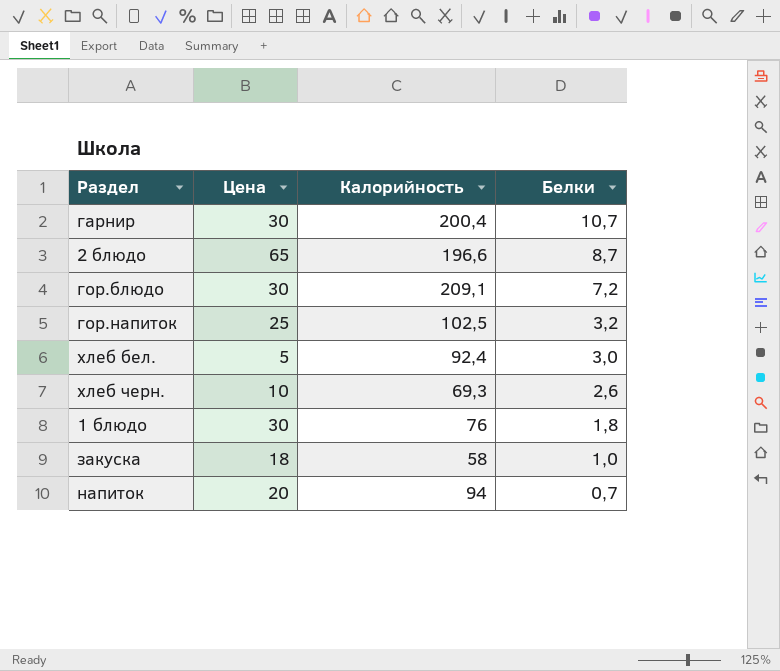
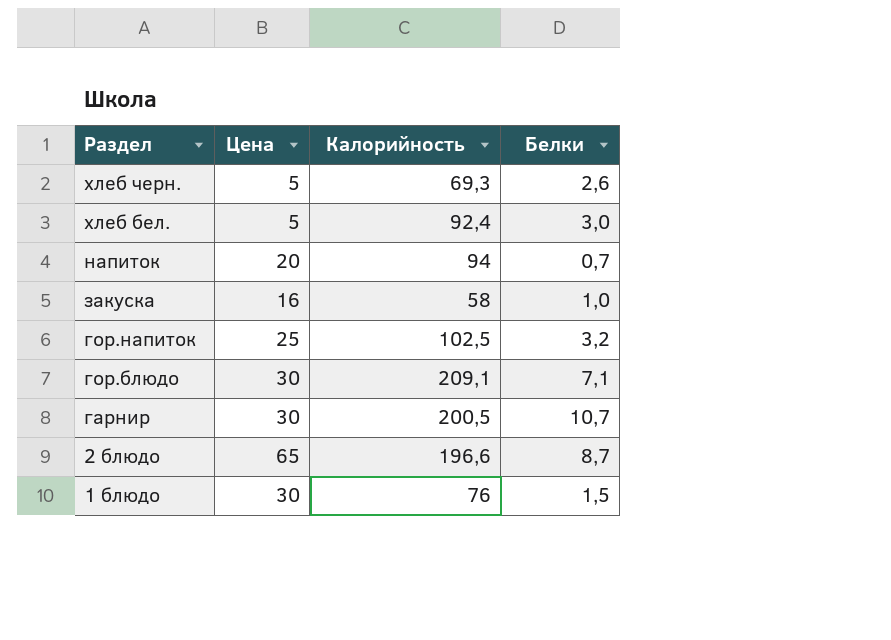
row order: Белки descending -> Раздел descending
хлеб черн. | Цена: 10 -> 5
закуска | Цена: 18 -> 16
гор.блюдо | Белки: 7,2 -> 7,1
гарнир | Калорийность: 200,4 -> 200,5
1 блюдо | Белки: 1,8 -> 1,5

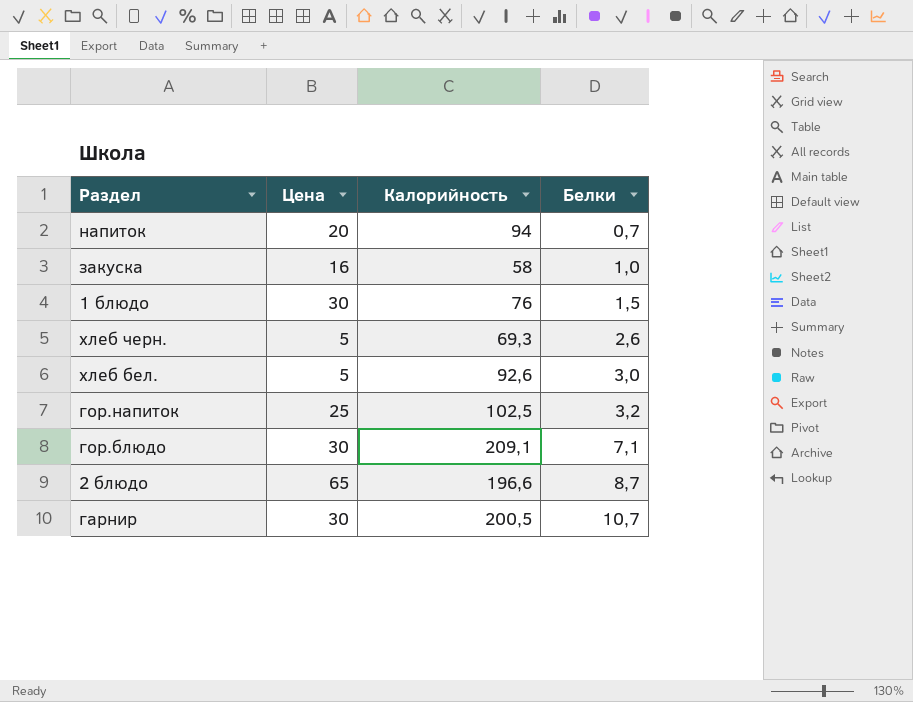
row order: Раздел descending -> Белки ascending
хлеб бел. | Калорийность: 92,4 -> 92,6

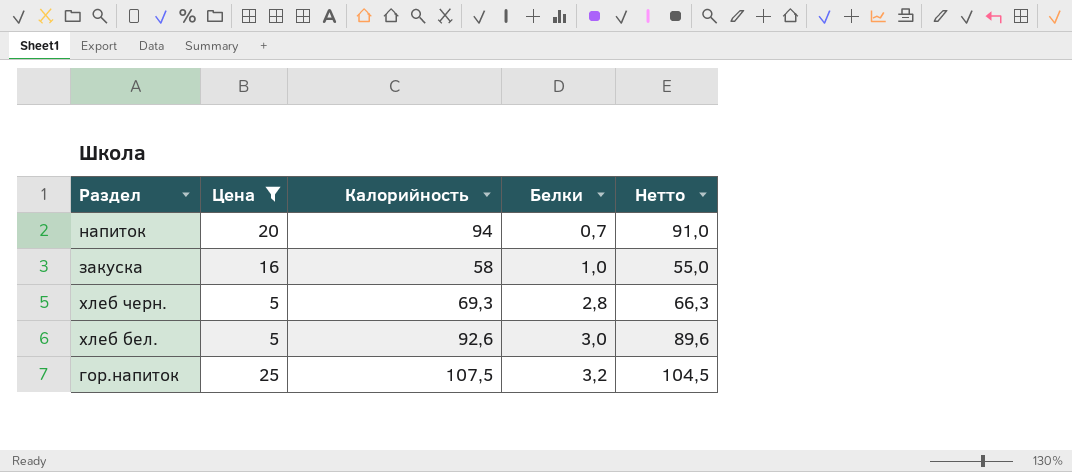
filter: none -> Цена <= 25
column Нетто | formula: none -> [Калорийность] - 3
хлеб черн. | Белки: 2,6 -> 2,8
гор.напиток | Калорийность: 102,5 -> 107,5

